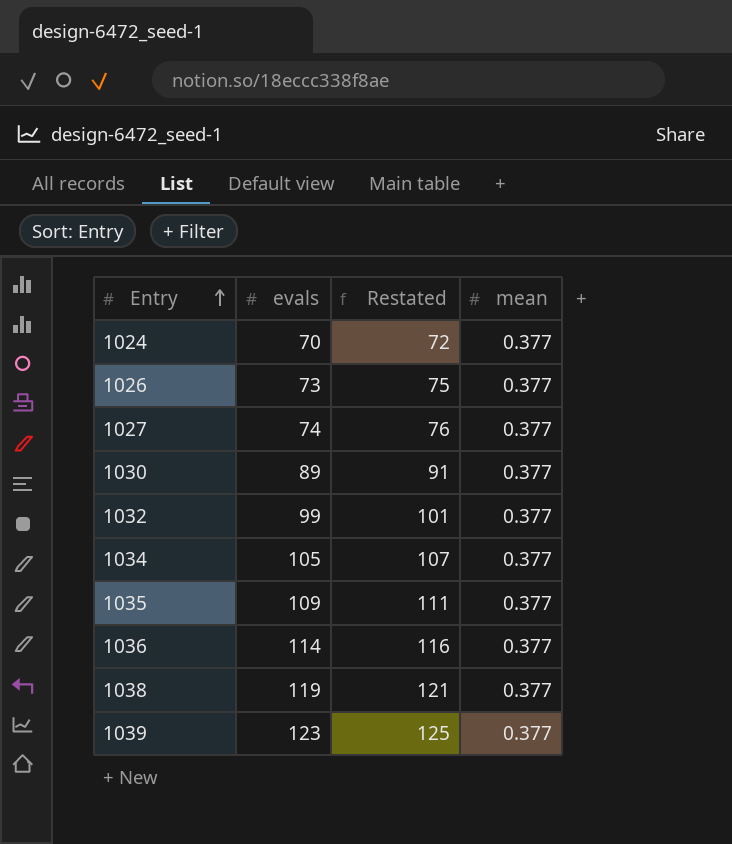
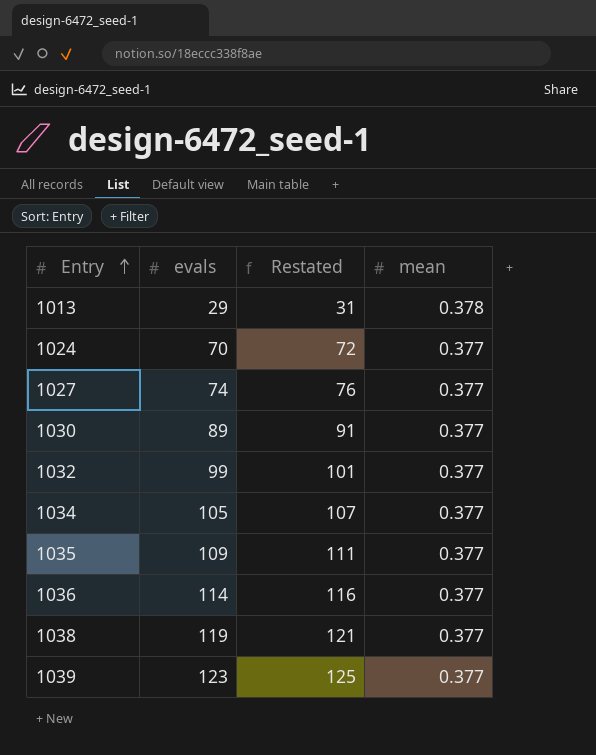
row 1026: 73 | 75 | 0.377 -> none
row 1013: none -> 29 | 31 | 0.378

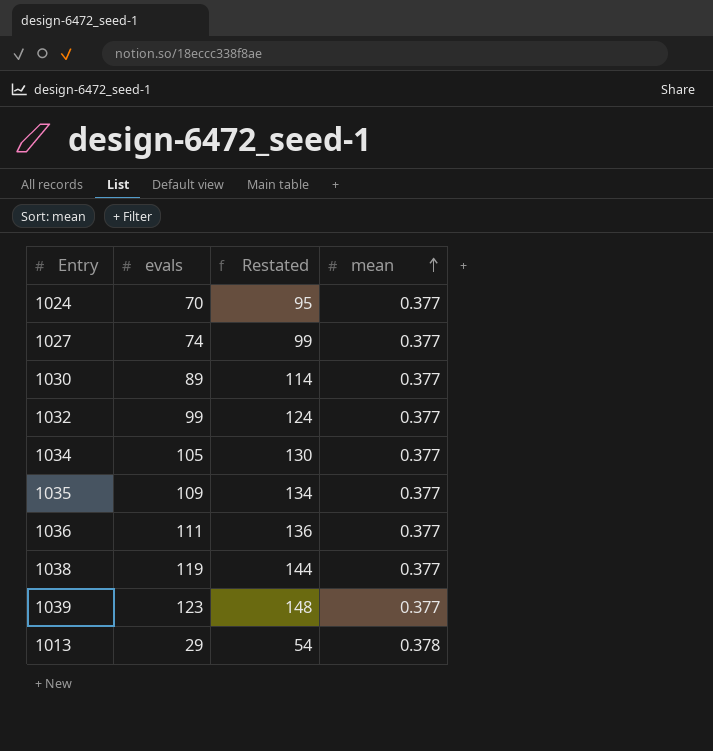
row order: Entry ascending -> mean ascending
column Restated | formula: [evals] + 2 -> [evals] + 25
1036 | evals: 114 -> 111

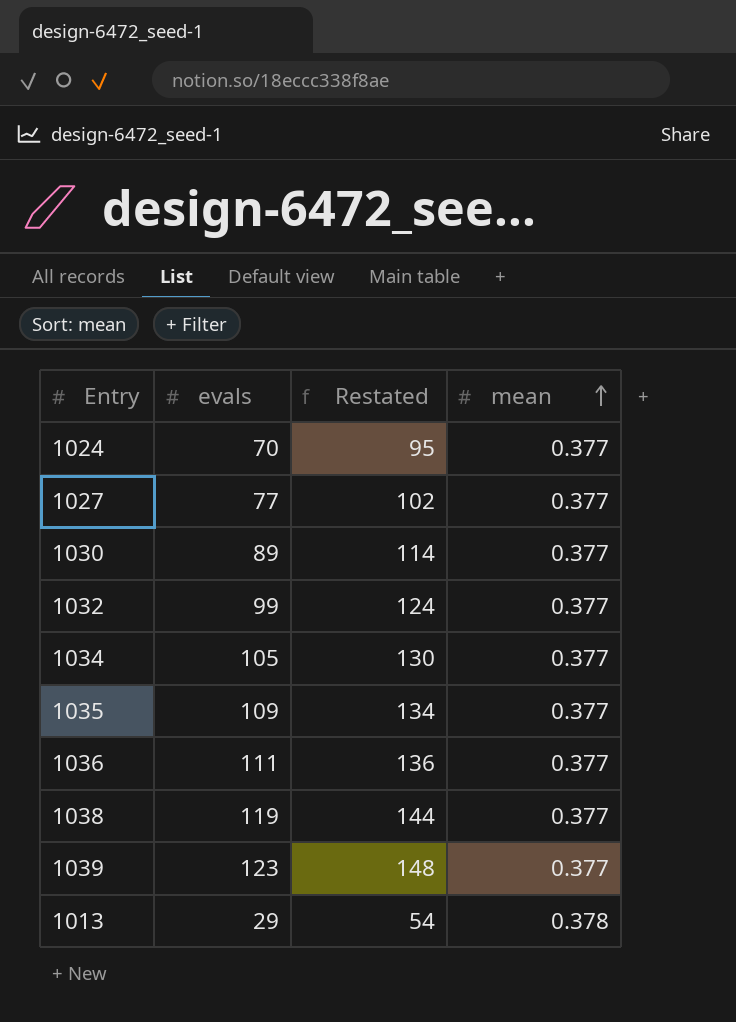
1027 | evals: 74 -> 77
1027 | Restated: 99 -> 102

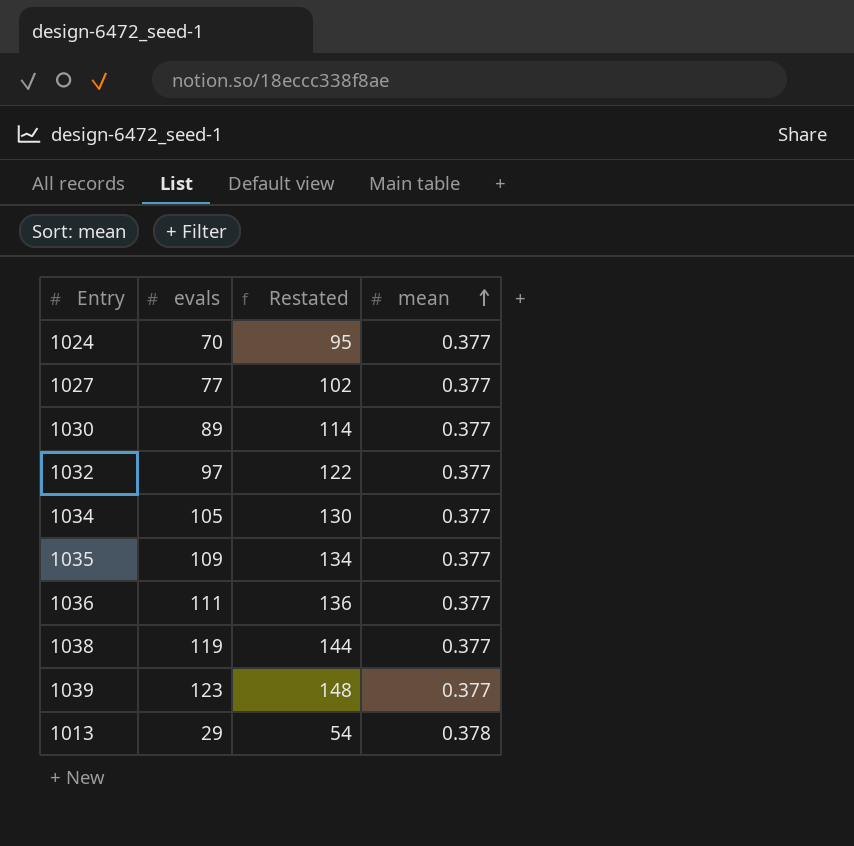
1032 | evals: 99 -> 97
1032 | Restated: 124 -> 122

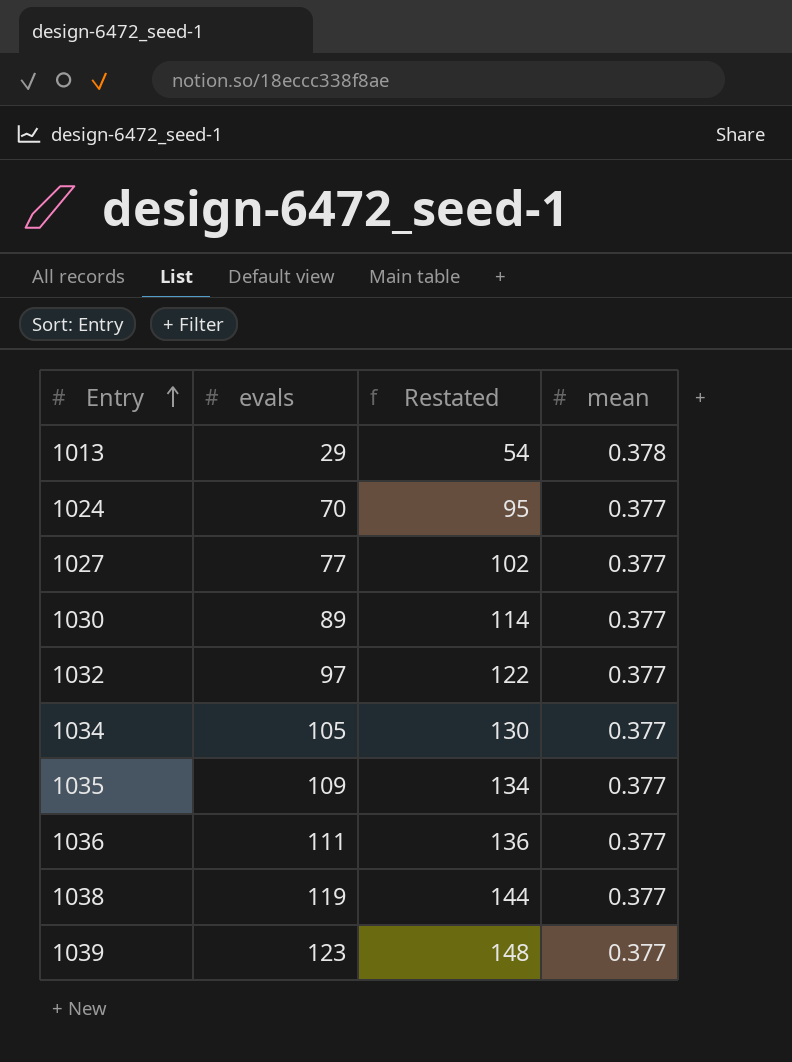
row order: mean ascending -> Entry ascending

